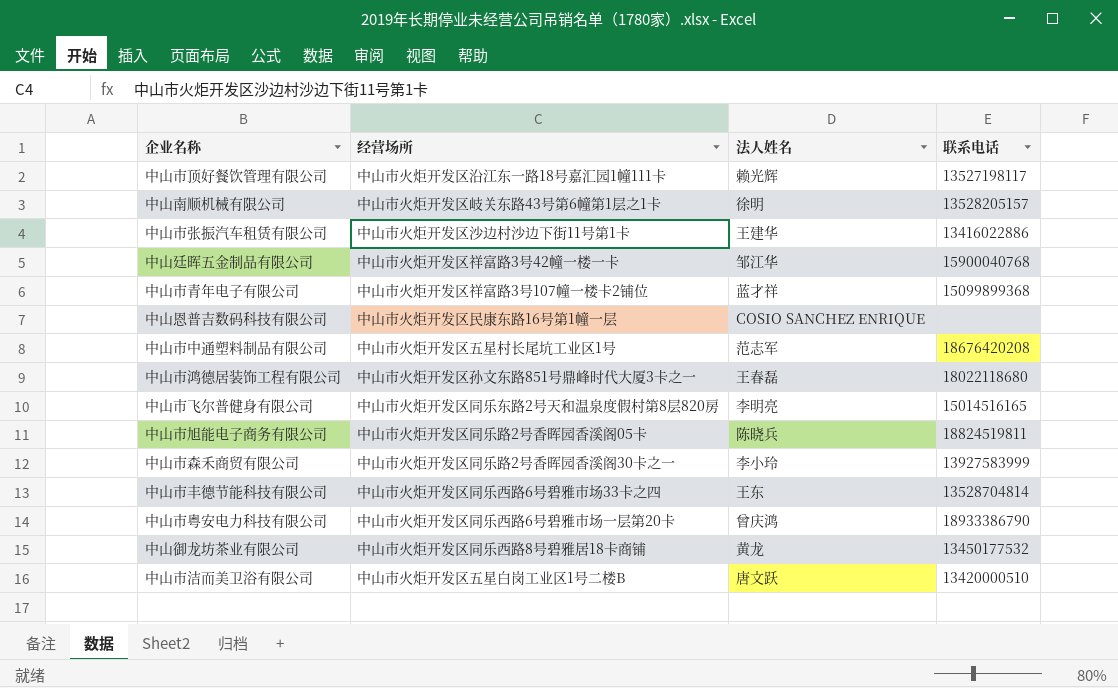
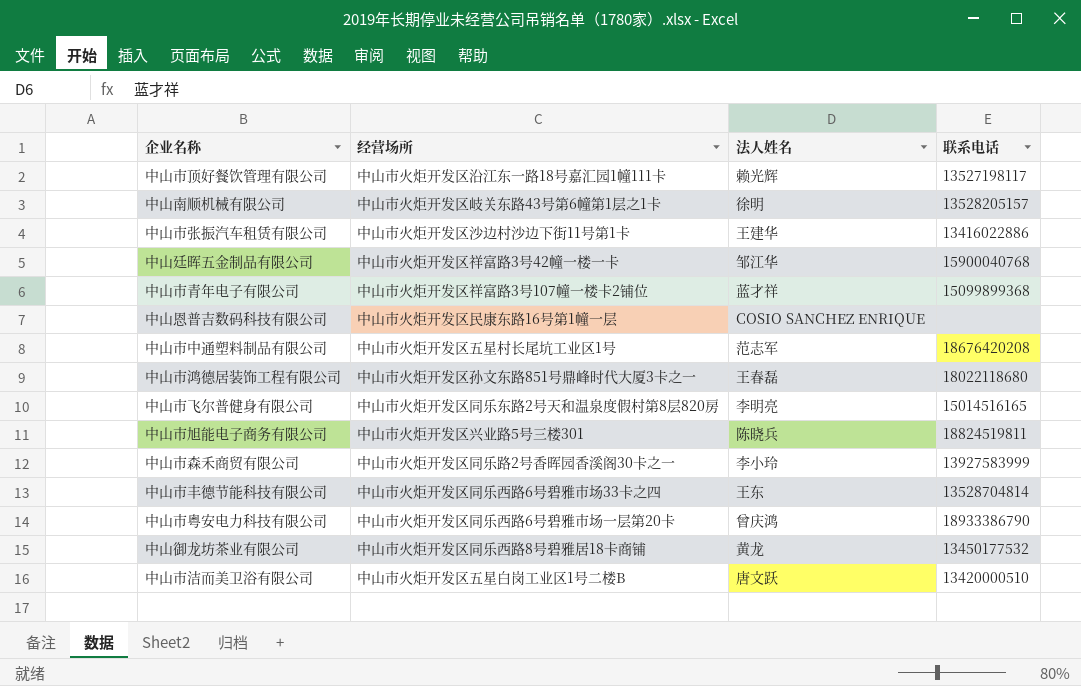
中山市旭能电子商务有限公司 | 经营场所: 中山市火炬开发区同乐路2号香晖园香溪阁05卡 -> 中山市火炬开发区兴业路5号三楼301

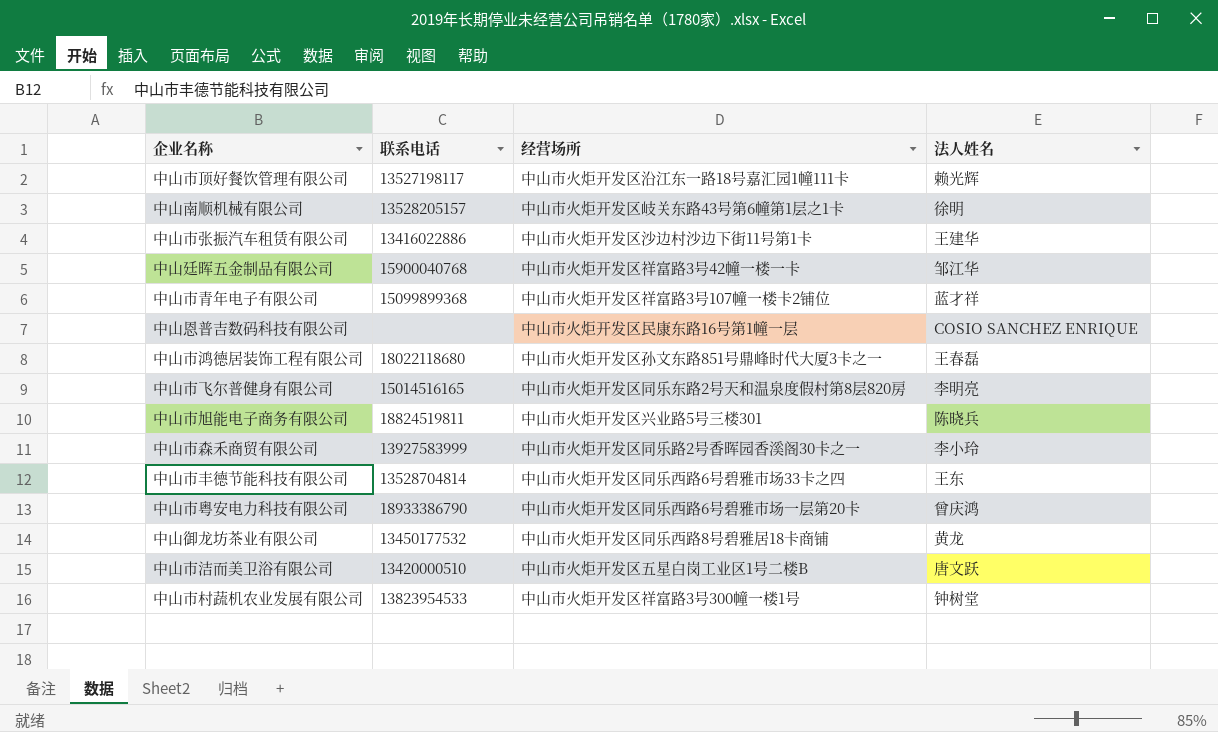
column 联系电话 | position: 4 -> 2
row 中山市中通塑料制品有限公司: 中山市火炬开发区五星村长尾坑工业区1号 | 范志军 | 18676420208 -> none
row 中山市村蔬机农业发展有限公司: none -> 13823954533 | 中山市火炬开发区祥富路3号300幢一楼1号 | 钟树堂

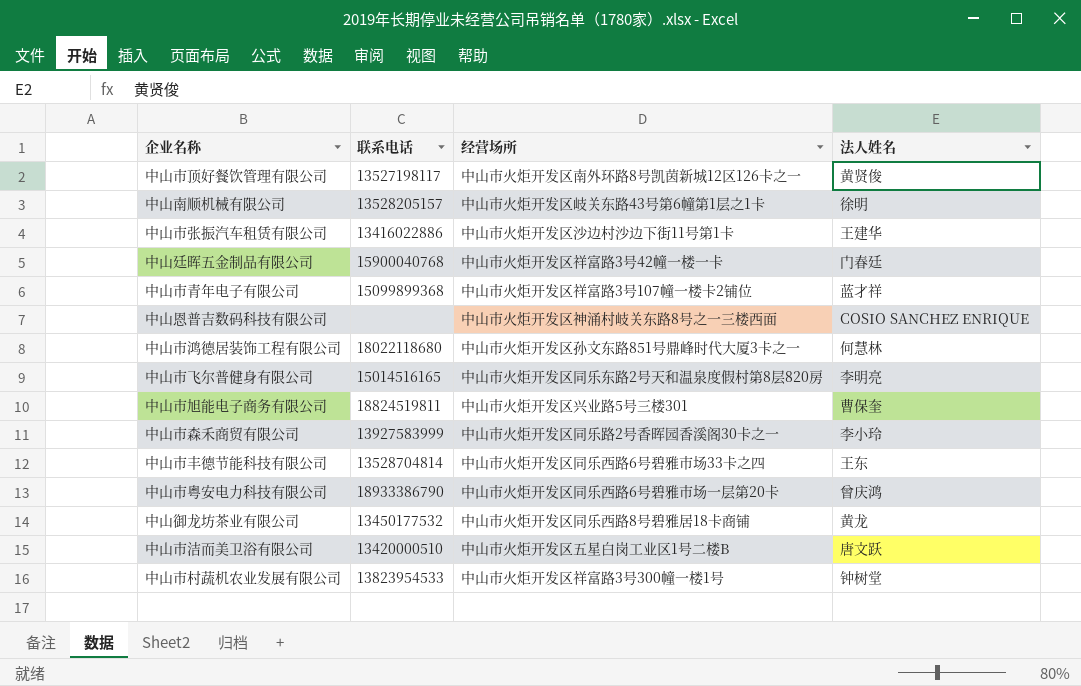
中山市顶好餐饮管理有限公司 | 经营场所: 中山市火炬开发区沿江东一路18号嘉汇园1幢111卡 -> 中山市火炬开发区南外环路8号凯茵新城12区126卡之一
中山市顶好餐饮管理有限公司 | 法人姓名: 赖光辉 -> 黄贤俊
中山廷晖五金制品有限公司 | 法人姓名: 邹江华 -> 门春廷
中山恩普吉数码科技有限公司 | 经营场所: 中山市火炬开发区民康东路16号第1幢一层 -> 中山市火炬开发区神涌村岐关东路8号之一三楼西面
中山市鸿德居装饰工程有限公司 | 法人姓名: 王春磊 -> 何慧林
中山市旭能电子商务有限公司 | 法人姓名: 陈晓兵 -> 曹保奎

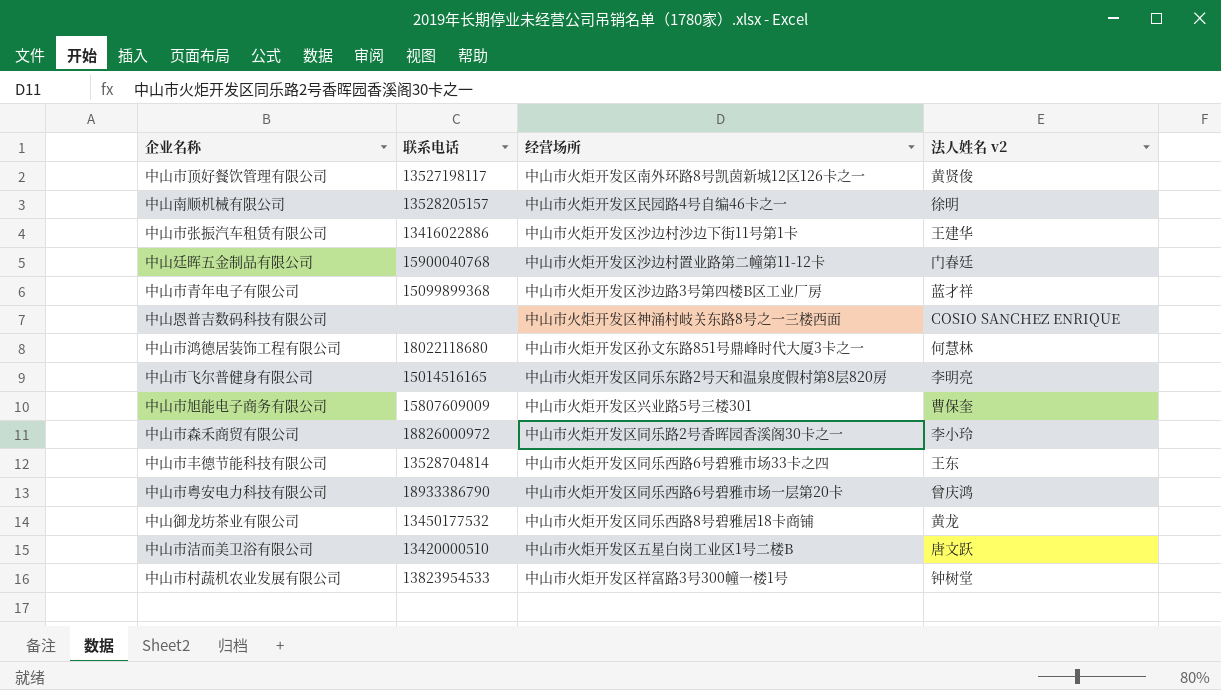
column name: 法人姓名 -> 法人姓名 v2
中山南顺机械有限公司 | 经营场所: 中山市火炬开发区岐关东路43号第6幢第1层之1卡 -> 中山市火炬开发区民园路4号自编46卡之一
中山廷晖五金制品有限公司 | 经营场所: 中山市火炬开发区祥富路3号42幢一楼一卡 -> 中山市火炬开发区沙边村置业路第二幢第11-12卡
中山市青年电子有限公司 | 经营场所: 中山市火炬开发区祥富路3号107幢一楼卡2铺位 -> 中山市火炬开发区沙边路3号第四楼B区工业厂房
中山市旭能电子商务有限公司 | 联系电话: 18824519811 -> 15807609009
中山市森禾商贸有限公司 | 联系电话: 13927583999 -> 18826000972

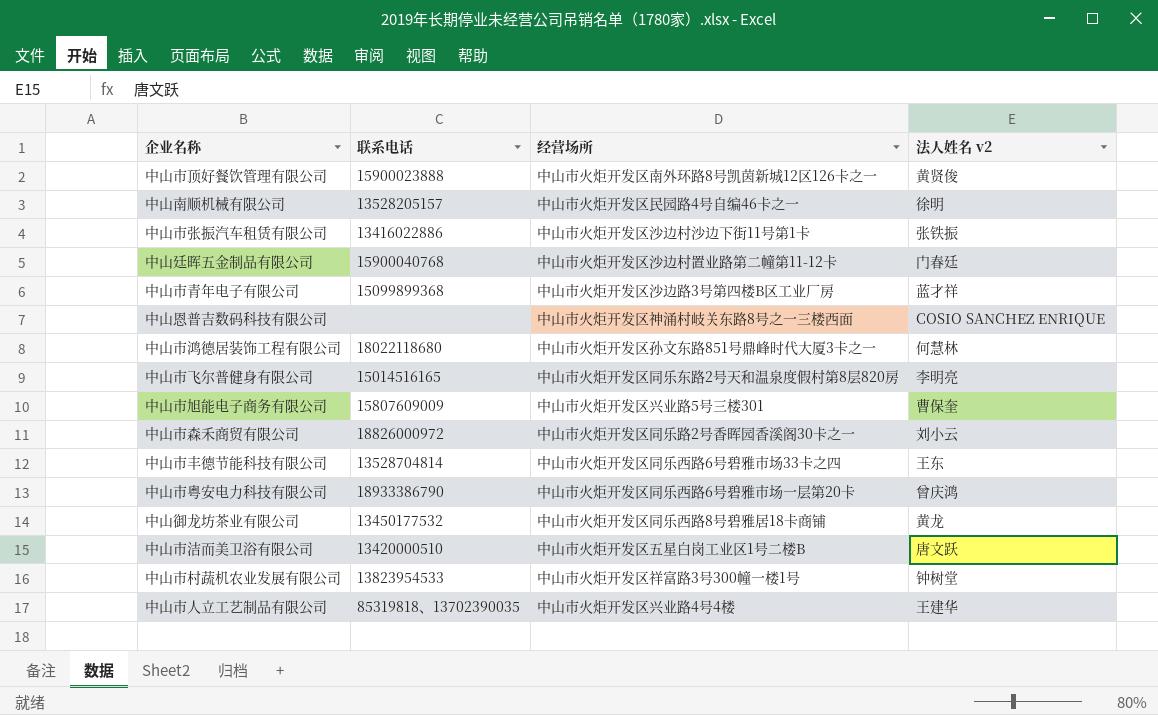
中山市顶好餐饮管理有限公司 | 联系电话: 13527198117 -> 15900023888
中山市张振汽车租赁有限公司 | 法人姓名 v2: 王建华 -> 张铁振
中山市森禾商贸有限公司 | 法人姓名 v2: 李小玲 -> 刘小云
row 中山市人立工艺制品有限公司: none -> 85319818、13702390035 | 中山市火炬开发区兴业路4号4楼 | 王建华

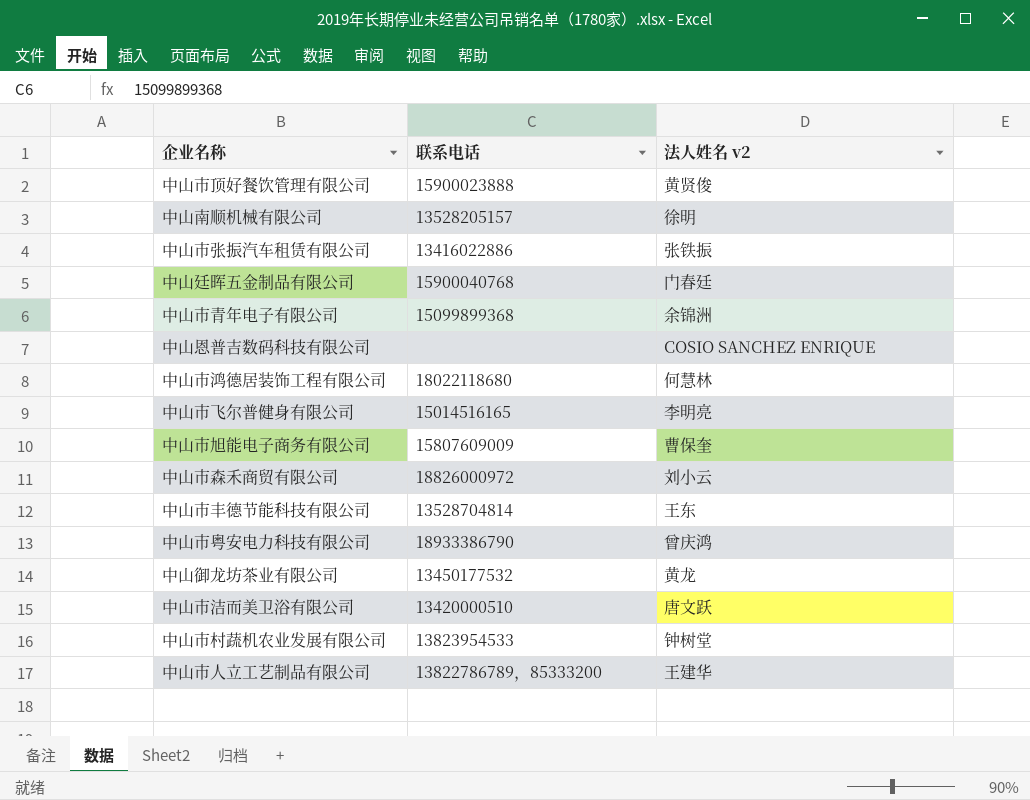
column 经营场所 | position: 3 -> none
中山市青年电子有限公司 | 法人姓名 v2: 蓝才祥 -> 余锦洲
中山市人立工艺制品有限公司 | 联系电话: 85319818、13702390035 -> 13822786789，85333200

